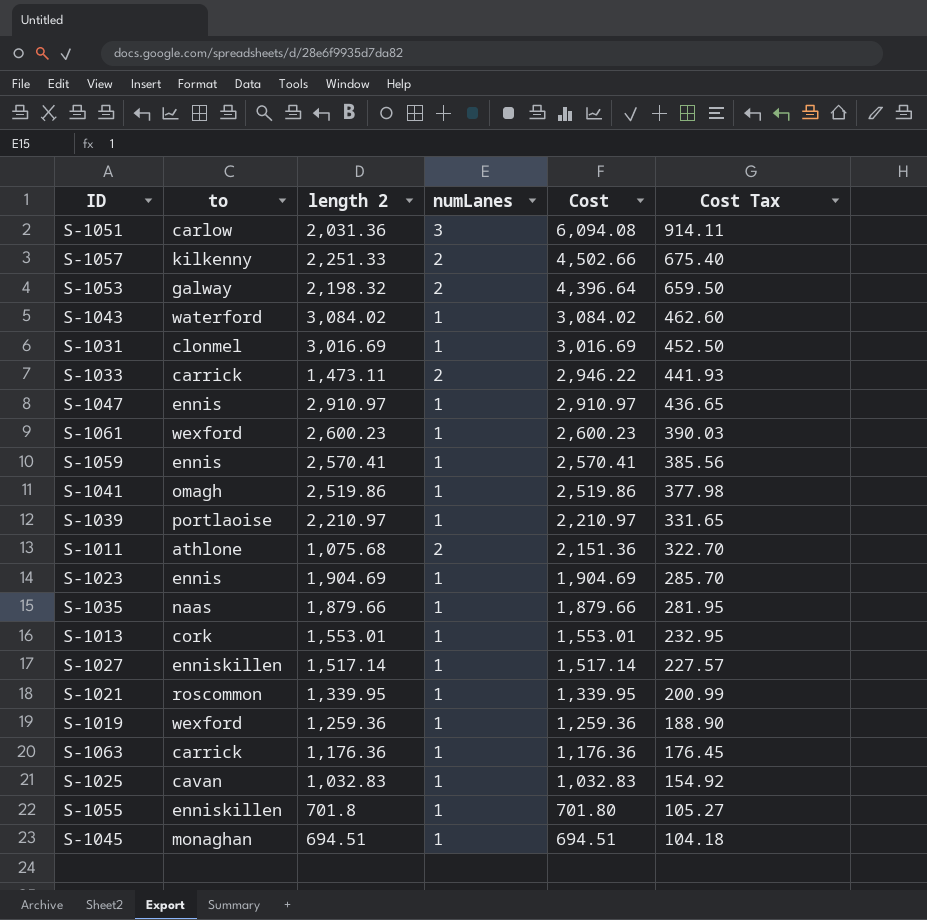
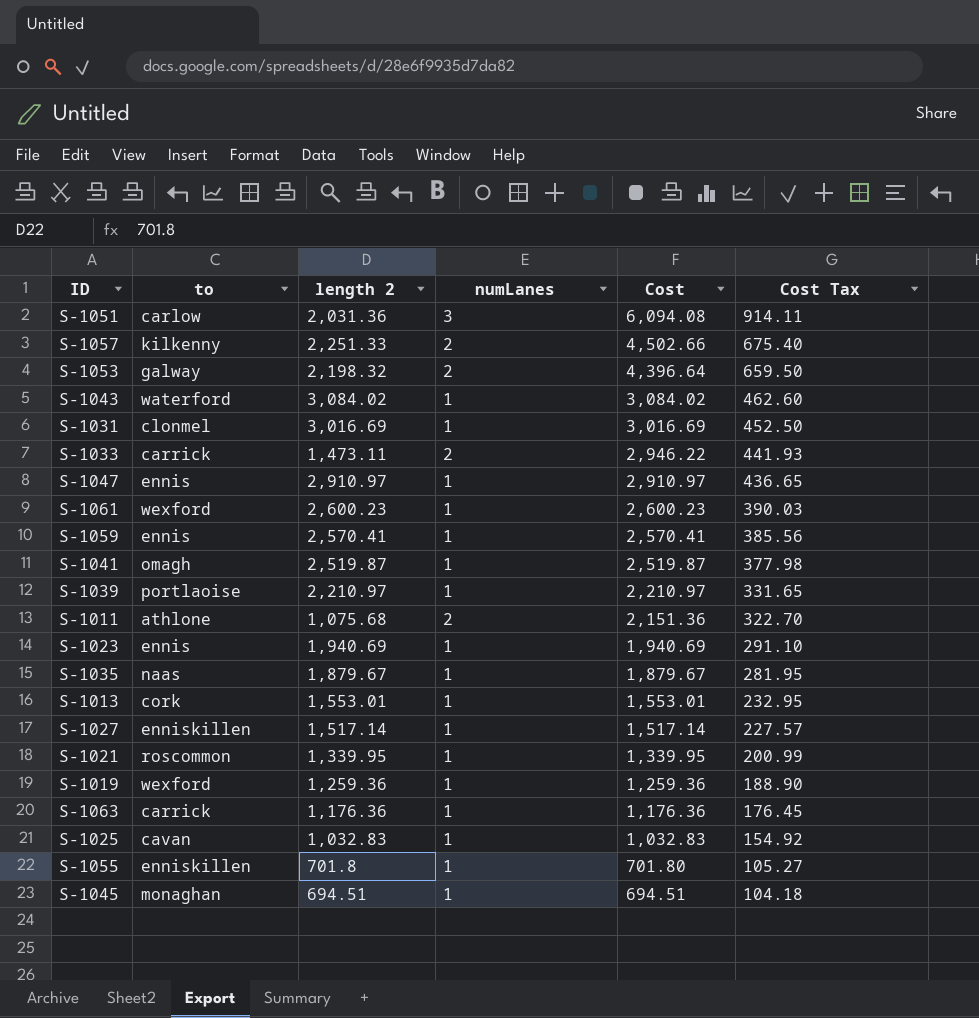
S-1041 | length 2: 2,519.86 -> 2,519.87
S-1041 | Cost: 2,519.86 -> 2,519.87
S-1023 | length 2: 1,904.69 -> 1,940.69
S-1023 | Cost: 1,904.69 -> 1,940.69
S-1023 | Cost Tax: 285.70 -> 291.10
S-1035 | length 2: 1,879.66 -> 1,879.67
S-1035 | Cost: 1,879.66 -> 1,879.67

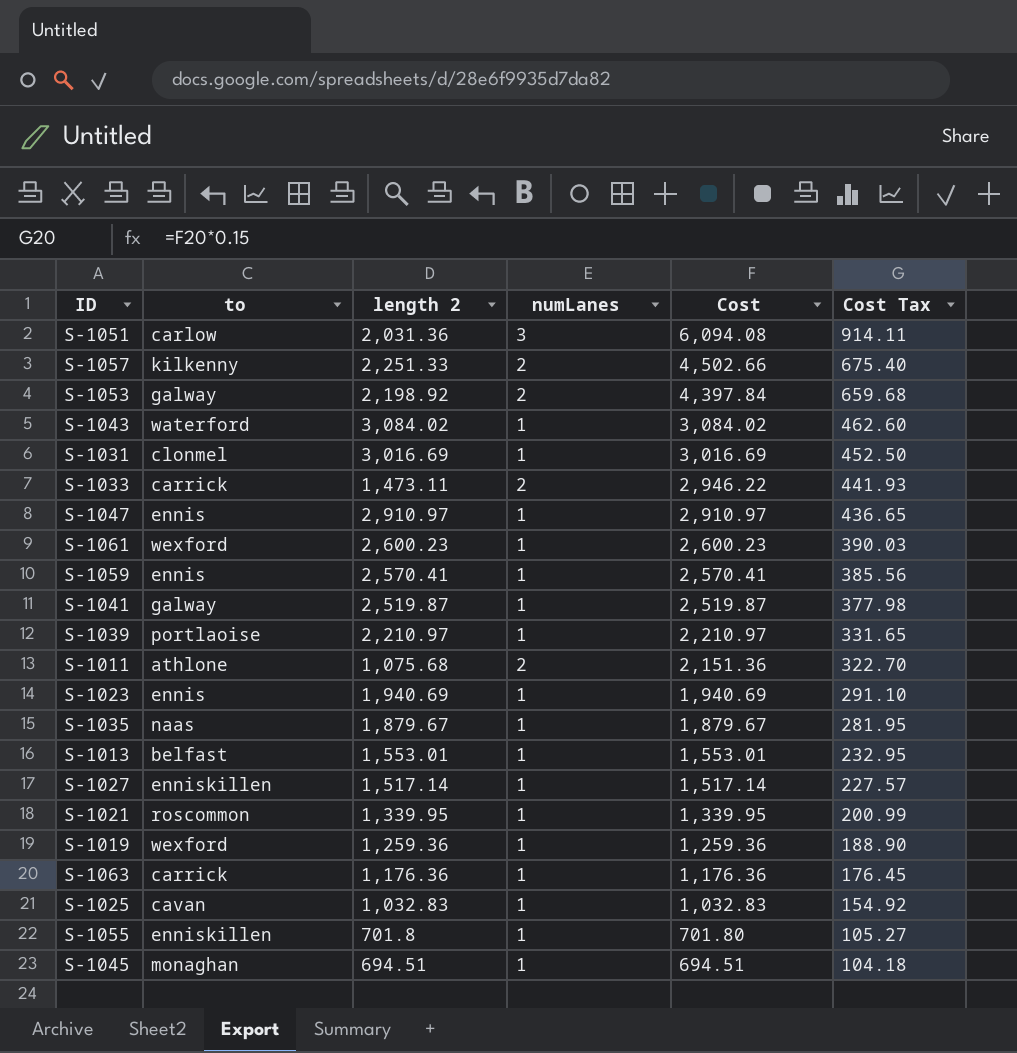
S-1053 | length 2: 2,198.32 -> 2,198.92
S-1053 | Cost: 4,396.64 -> 4,397.84
S-1053 | Cost Tax: 659.50 -> 659.68
S-1041 | to: omagh -> galway
S-1013 | to: cork -> belfast

